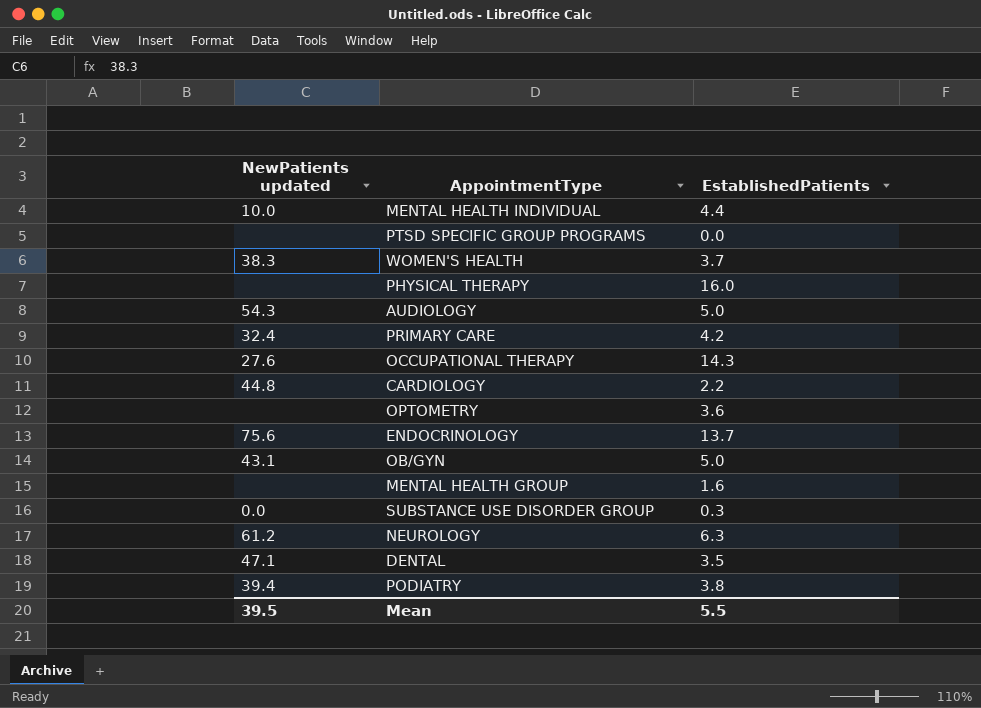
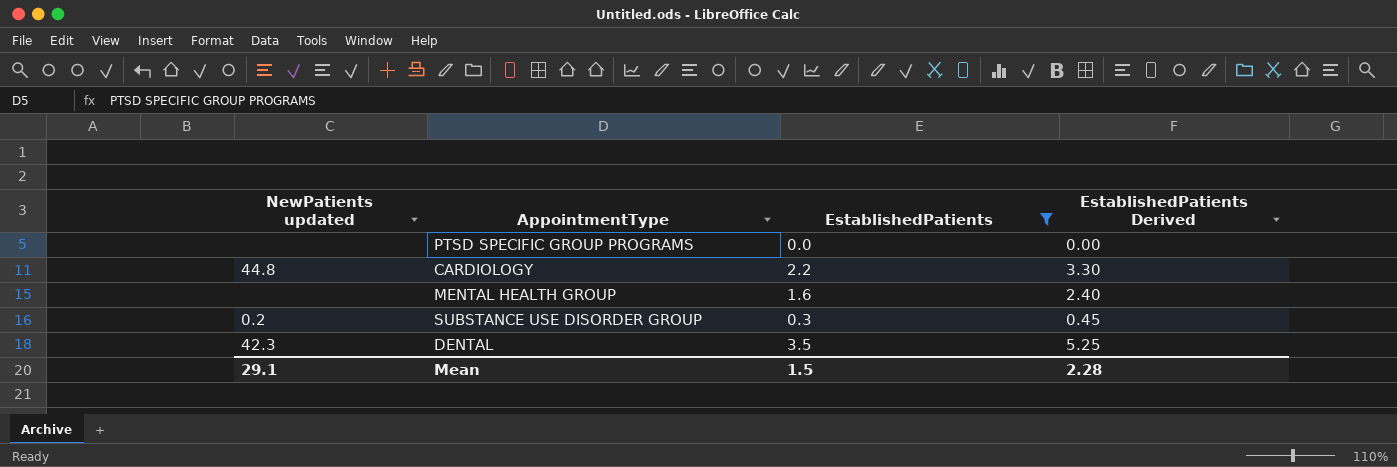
filter: none -> EstablishedPatients <= 3.5
column EstablishedPatients Derived | formula: none -> [EstablishedPatients] * 1.5
SUBSTANCE USE DISORDER GROUP | NewPatients updated: 0.0 -> 0.2
DENTAL | NewPatients updated: 47.1 -> 42.3
Mean | NewPatients updated: 39.5 -> 29.1
Mean | EstablishedPatients: 5.5 -> 1.5

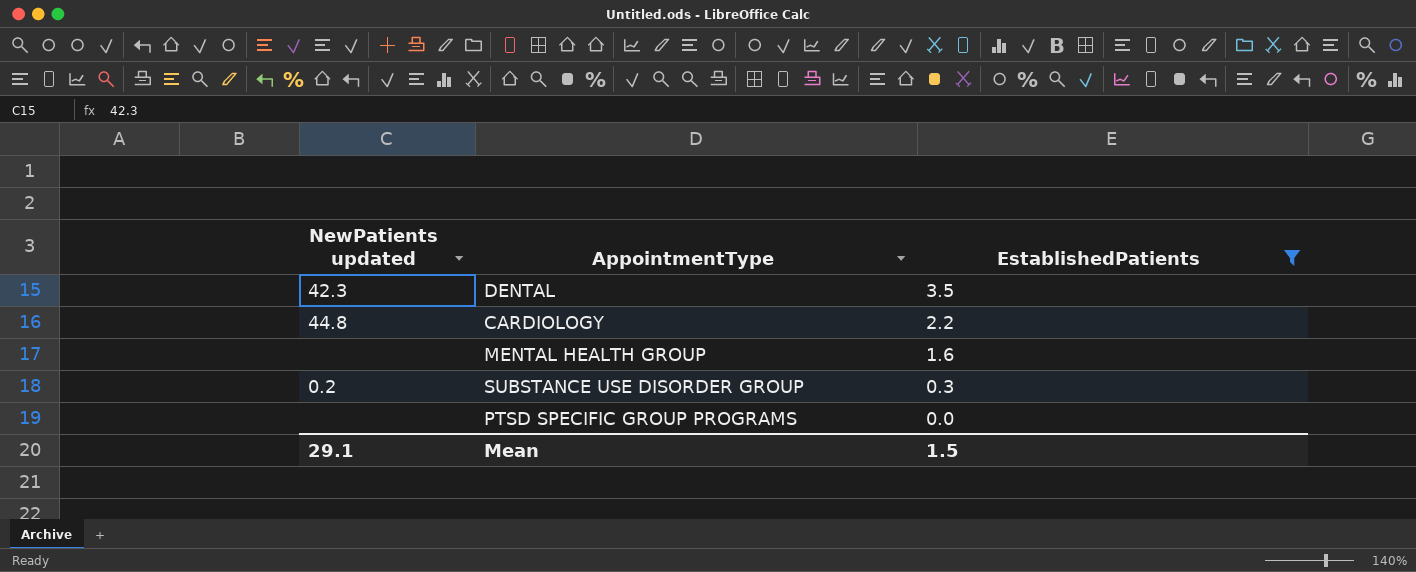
row order: none -> EstablishedPatients descending
column EstablishedPatients Derived | formula: [EstablishedPatients] * 1.5 -> none

